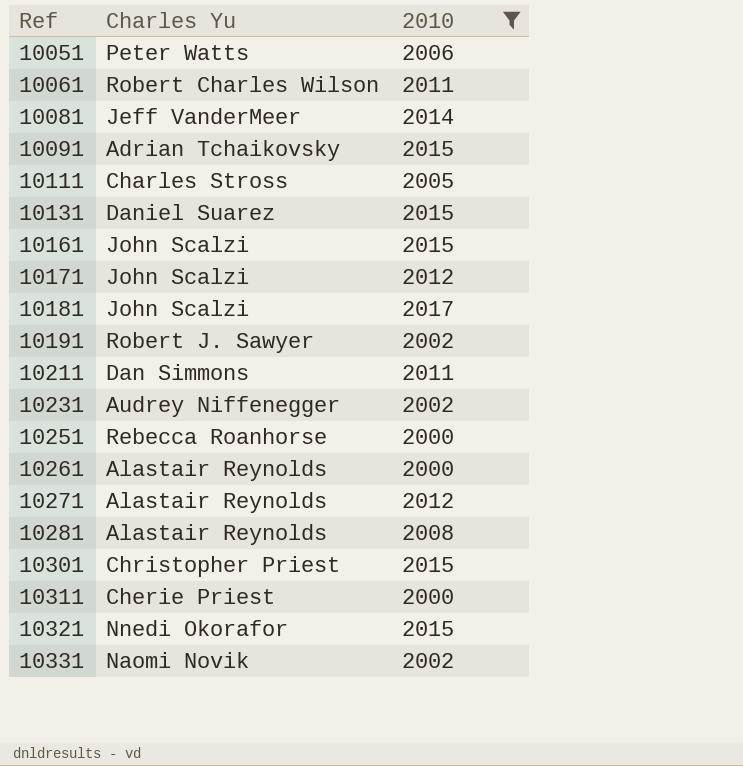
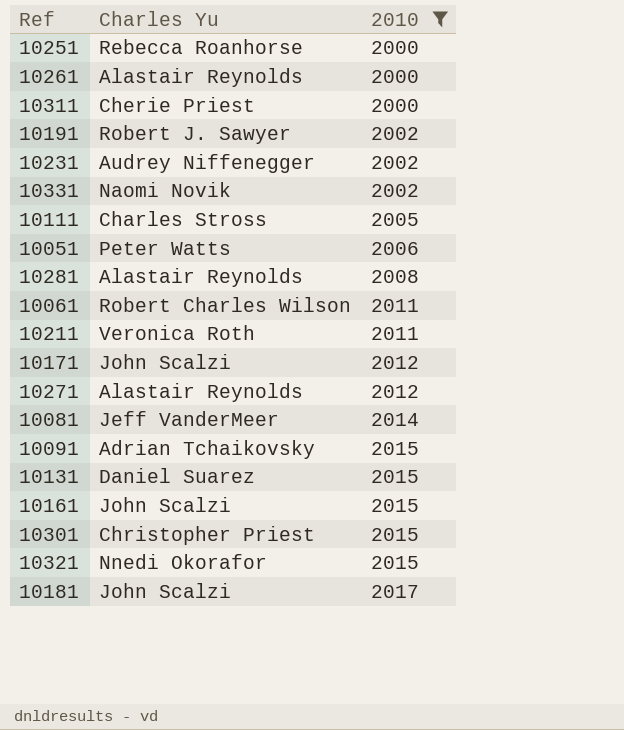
row order: Ref ascending -> 2010 ascending
10211 | Charles Yu: Dan Simmons -> Veronica Roth

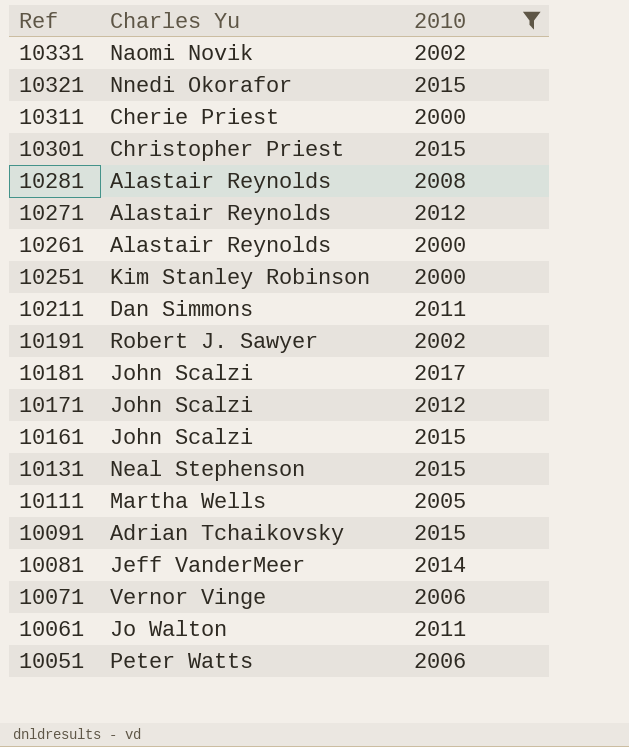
row order: 2010 ascending -> Ref descending
row 10231: Audrey Niffenegger | 2002 -> none
10251 | Charles Yu: Rebecca Roanhorse -> Kim Stanley Robinson
10211 | Charles Yu: Veronica Roth -> Dan Simmons
10131 | Charles Yu: Daniel Suarez -> Neal Stephenson
10111 | Charles Yu: Charles Stross -> Martha Wells
row 10071: none -> Vernor Vinge | 2006
10061 | Charles Yu: Robert Charles Wilson -> Jo Walton

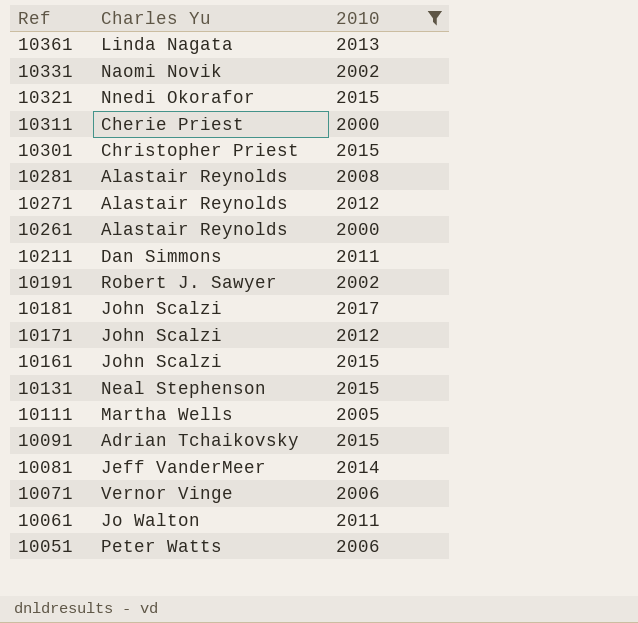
row 10251: Kim Stanley Robinson | 2000 -> none
row 10361: none -> Linda Nagata | 2013

